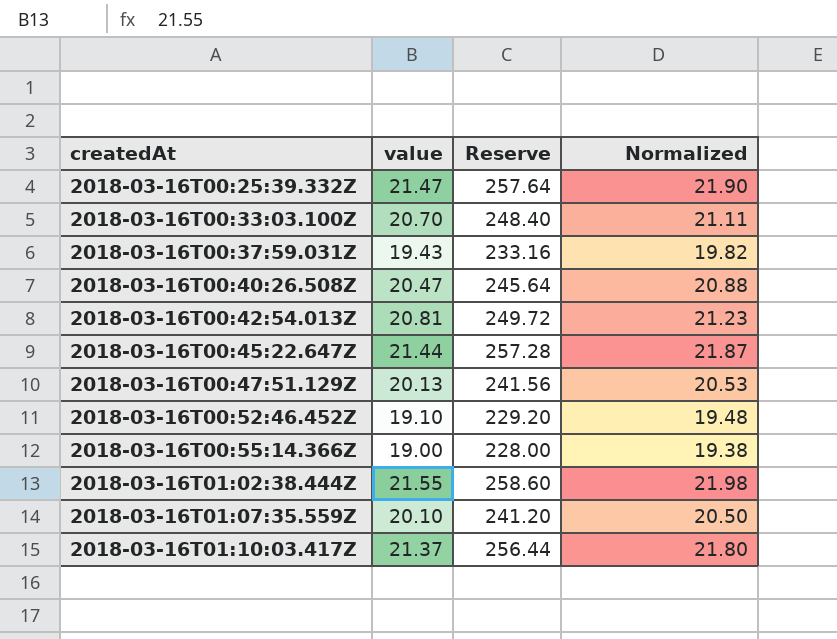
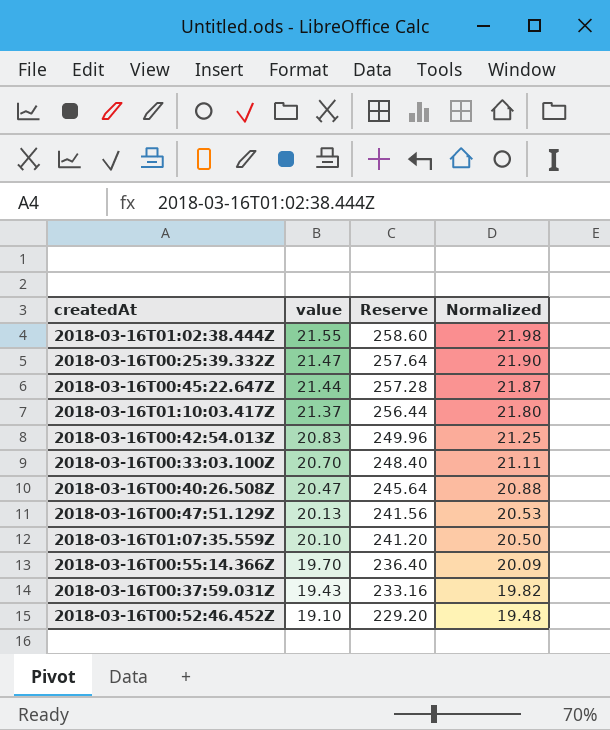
row order: createdAt ascending -> value descending
2018-03-16T00:42:54.013Z | value: 20.81 -> 20.83
2018-03-16T00:42:54.013Z | Reserve: 249.72 -> 249.96
2018-03-16T00:42:54.013Z | Normalized: 21.23 -> 21.25
2018-03-16T00:55:14.366Z | value: 19.00 -> 19.70
2018-03-16T00:55:14.366Z | Reserve: 228.00 -> 236.40
2018-03-16T00:55:14.366Z | Normalized: 19.38 -> 20.09

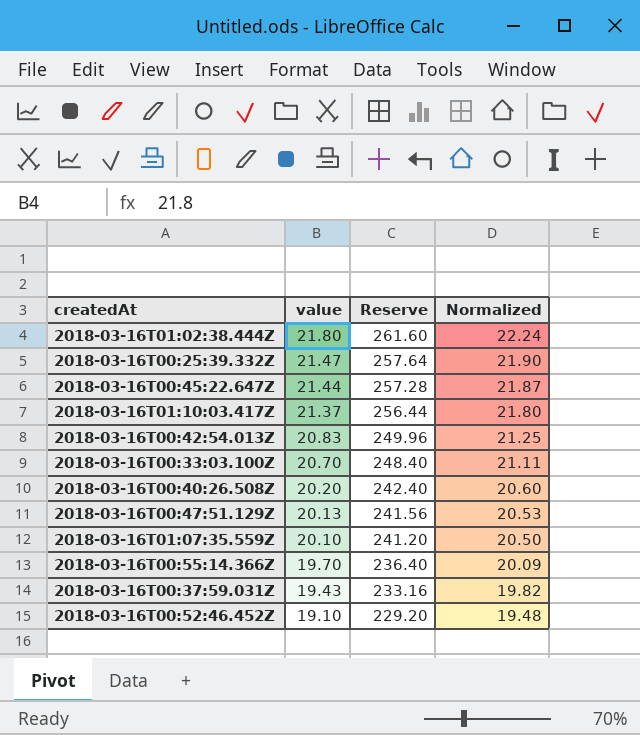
2018-03-16T01:02:38.444Z | value: 21.55 -> 21.80
2018-03-16T01:02:38.444Z | Reserve: 258.60 -> 261.60
2018-03-16T01:02:38.444Z | Normalized: 21.98 -> 22.24
2018-03-16T00:40:26.508Z | value: 20.47 -> 20.20
2018-03-16T00:40:26.508Z | Reserve: 245.64 -> 242.40
2018-03-16T00:40:26.508Z | Normalized: 20.88 -> 20.60

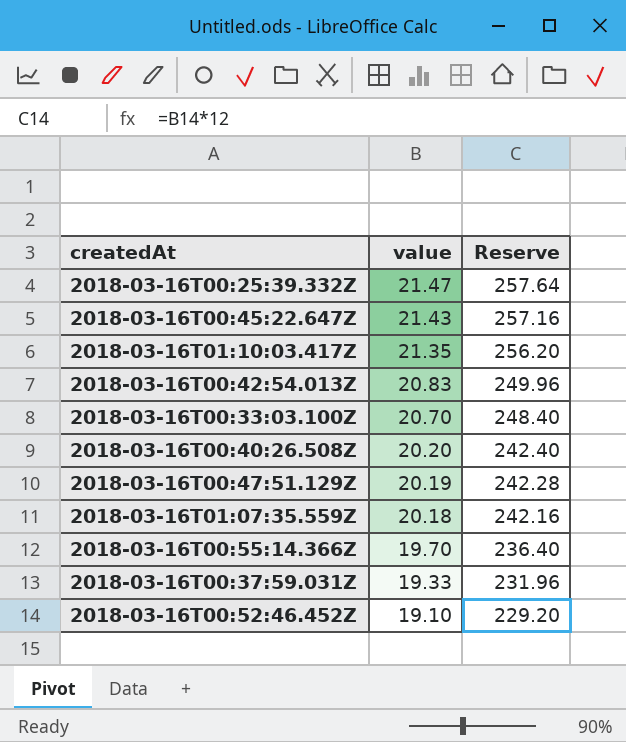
column Normalized | formula: [value] * 1.02 -> none
row 2018-03-16T01:02:38.444Z: 21.80 | 261.60 | 22.24 -> none
2018-03-16T00:45:22.647Z | value: 21.44 -> 21.43
2018-03-16T00:45:22.647Z | Reserve: 257.28 -> 257.16
2018-03-16T01:10:03.417Z | value: 21.37 -> 21.35
2018-03-16T01:10:03.417Z | Reserve: 256.44 -> 256.20
2018-03-16T00:47:51.129Z | value: 20.13 -> 20.19
2018-03-16T00:47:51.129Z | Reserve: 241.56 -> 242.28
2018-03-16T01:07:35.559Z | value: 20.10 -> 20.18
2018-03-16T01:07:35.559Z | Reserve: 241.20 -> 242.16
2018-03-16T00:37:59.031Z | value: 19.43 -> 19.33
2018-03-16T00:37:59.031Z | Reserve: 233.16 -> 231.96

